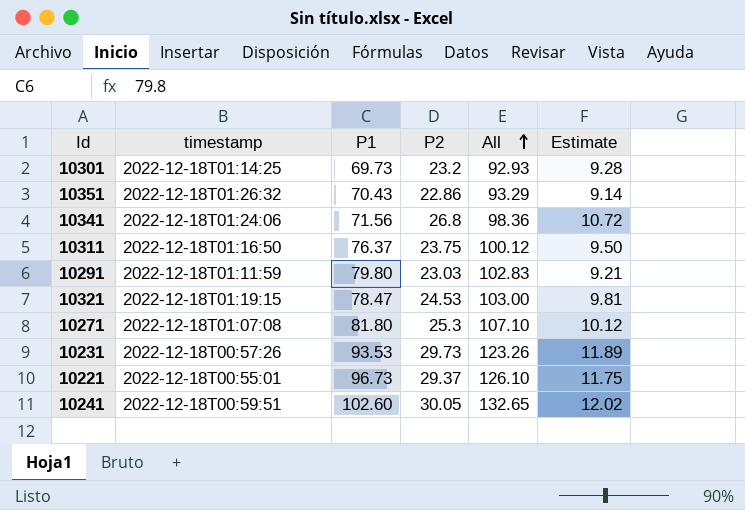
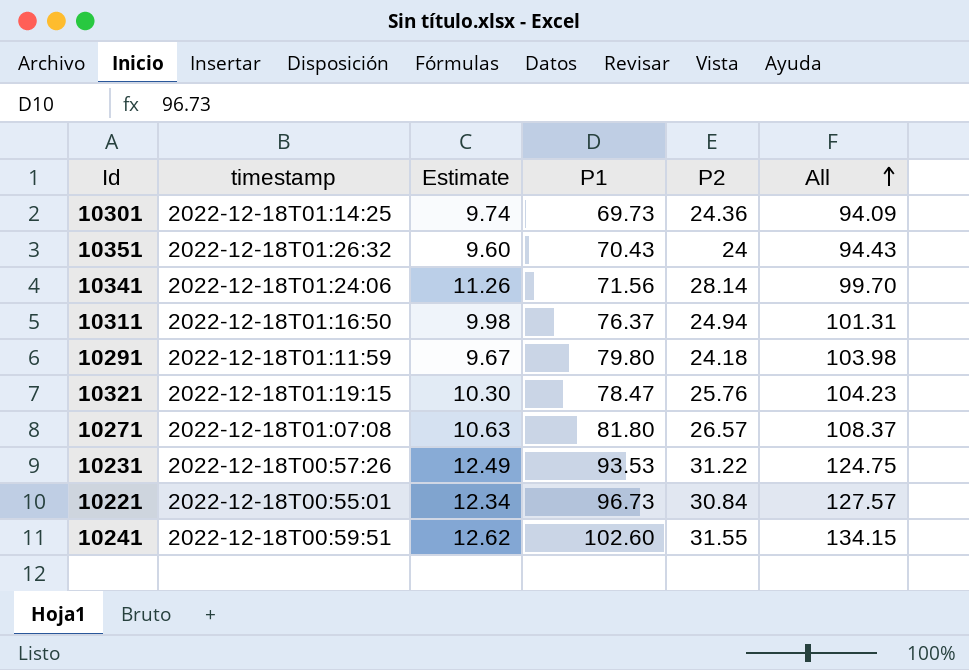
column Estimate | position: 6 -> 3
10301 | Estimate: 9.28 -> 9.74
10301 | P2: 23.2 -> 24.36
10301 | All: 92.93 -> 94.09
10351 | Estimate: 9.14 -> 9.60
10351 | P2: 22.86 -> 24
10351 | All: 93.29 -> 94.43
10341 | Estimate: 10.72 -> 11.26
10341 | P2: 26.8 -> 28.14
10341 | All: 98.36 -> 99.70
10311 | Estimate: 9.50 -> 9.98
10311 | P2: 23.75 -> 24.94
10311 | All: 100.12 -> 101.31
10291 | Estimate: 9.21 -> 9.67
10291 | P2: 23.03 -> 24.18
10291 | All: 102.83 -> 103.98
10321 | Estimate: 9.81 -> 10.30
10321 | P2: 24.53 -> 25.76
10321 | All: 103.00 -> 104.23
10271 | Estimate: 10.12 -> 10.63
10271 | P2: 25.3 -> 26.57
10271 | All: 107.10 -> 108.37
10231 | Estimate: 11.89 -> 12.49
10231 | P2: 29.73 -> 31.22
10231 | All: 123.26 -> 124.75
10221 | Estimate: 11.75 -> 12.34
10221 | P2: 29.37 -> 30.84
10221 | All: 126.10 -> 127.57
10241 | Estimate: 12.02 -> 12.62
10241 | P2: 30.05 -> 31.55
10241 | All: 132.65 -> 134.15

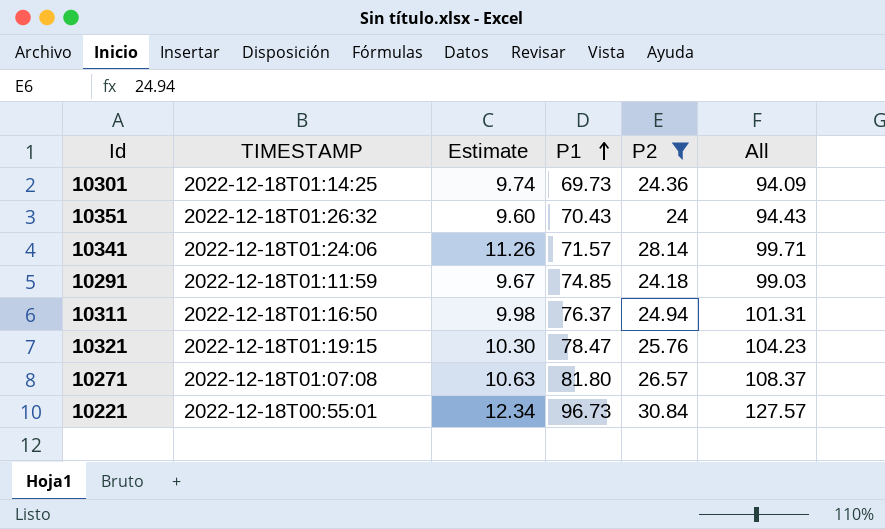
filter: none -> P2 <= 30.84
row order: All ascending -> P1 ascending
column name: timestamp -> TIMESTAMP
10341 | P1: 71.56 -> 71.57
10341 | All: 99.70 -> 99.71
10291 | P1: 79.80 -> 74.85
10291 | All: 103.98 -> 99.03

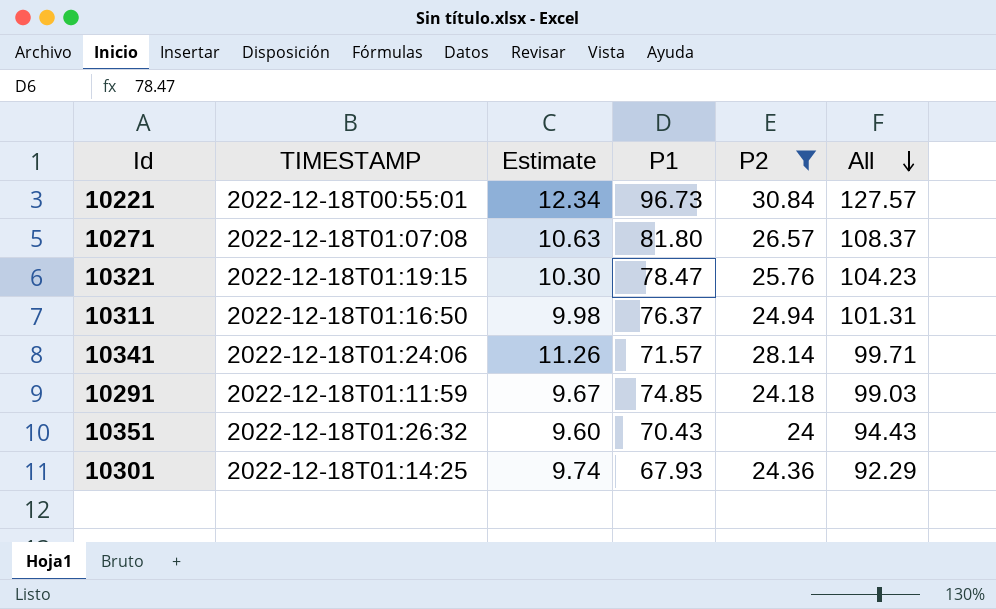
row order: P1 ascending -> All descending
10301 | P1: 69.73 -> 67.93
10301 | All: 94.09 -> 92.29

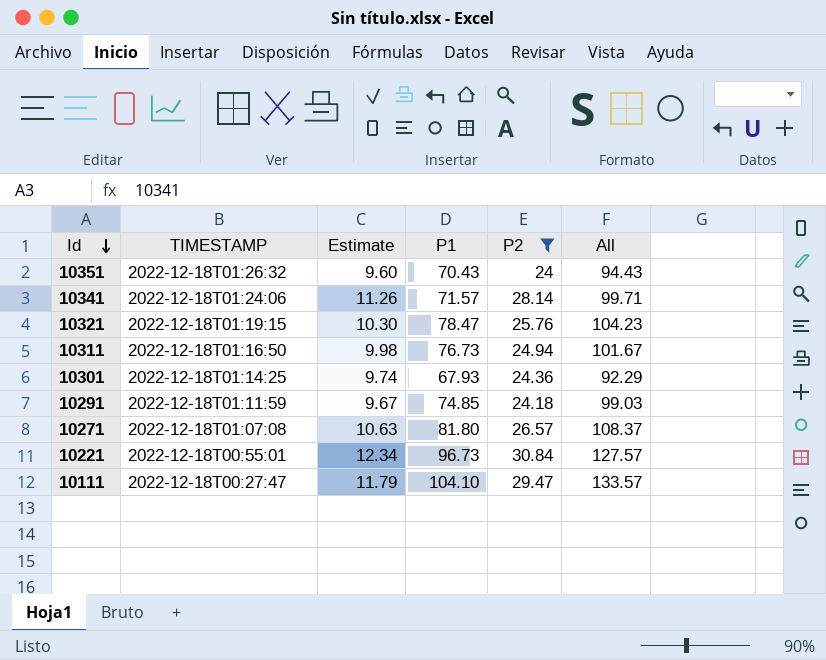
row order: All descending -> Id descending
10311 | P1: 76.37 -> 76.73
10311 | All: 101.31 -> 101.67
row 10111: none -> 2022-12-18T00:27:47 | 11.79 | 104.10 | 29.47 | 133.57

